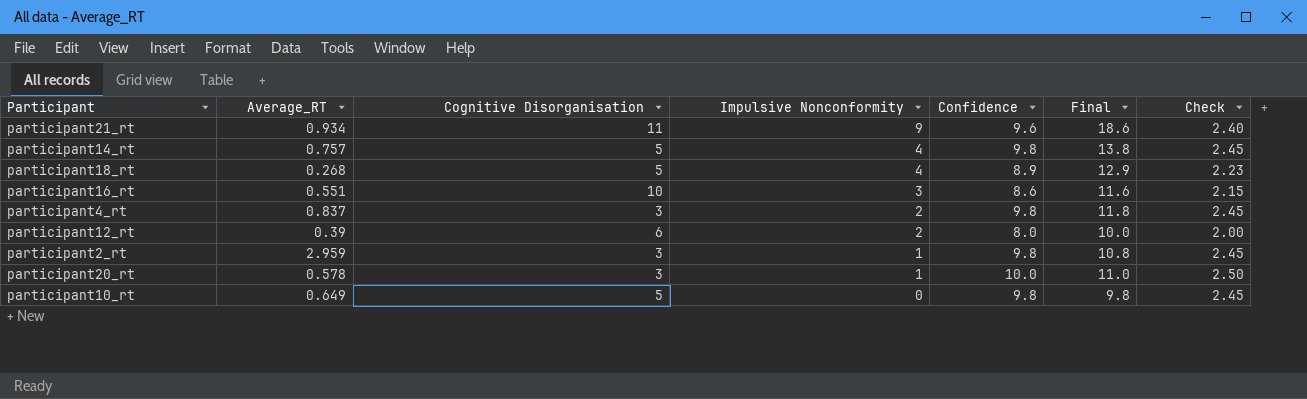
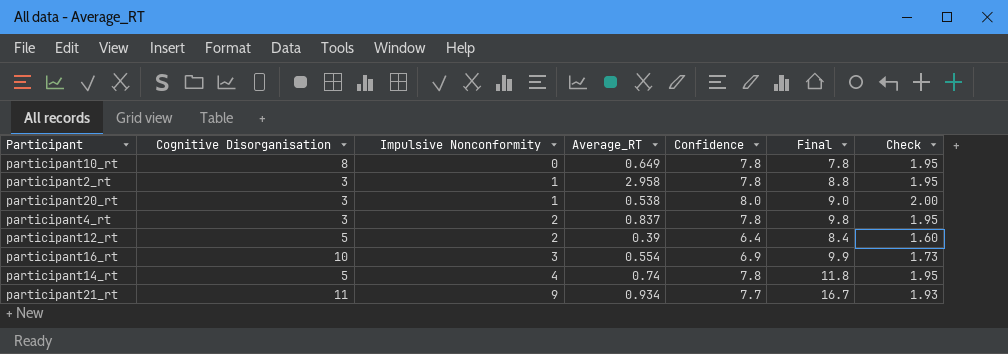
row order: Impulsive Nonconformity descending -> Impulsive Nonconformity ascending
column Average_RT | position: 2 -> 4
row participant18_rt: 0.268 | 5 | 4 | 8.9 | 12.9 | 2.23 -> none
participant10_rt | Cognitive Disorganisation: 5 -> 8
participant10_rt | Confidence: 9.8 -> 7.8
participant10_rt | Final: 9.8 -> 7.8
participant10_rt | Check: 2.45 -> 1.95
participant2_rt | Average_RT: 2.959 -> 2.958
participant2_rt | Confidence: 9.8 -> 7.8
participant2_rt | Final: 10.8 -> 8.8
participant2_rt | Check: 2.45 -> 1.95
participant20_rt | Average_RT: 0.578 -> 0.538
participant20_rt | Confidence: 10.0 -> 8.0
participant20_rt | Final: 11.0 -> 9.0
participant20_rt | Check: 2.50 -> 2.00
participant4_rt | Confidence: 9.8 -> 7.8
participant4_rt | Final: 11.8 -> 9.8
participant4_rt | Check: 2.45 -> 1.95
participant12_rt | Cognitive Disorganisation: 6 -> 5
participant12_rt | Confidence: 8.0 -> 6.4
participant12_rt | Final: 10.0 -> 8.4
participant12_rt | Check: 2.00 -> 1.60
participant16_rt | Average_RT: 0.551 -> 0.554
participant16_rt | Confidence: 8.6 -> 6.9
participant16_rt | Final: 11.6 -> 9.9
participant16_rt | Check: 2.15 -> 1.73
participant14_rt | Average_RT: 0.757 -> 0.74
participant14_rt | Confidence: 9.8 -> 7.8
participant14_rt | Final: 13.8 -> 11.8
participant14_rt | Check: 2.45 -> 1.95
participant21_rt | Confidence: 9.6 -> 7.7
participant21_rt | Final: 18.6 -> 16.7
participant21_rt | Check: 2.40 -> 1.93

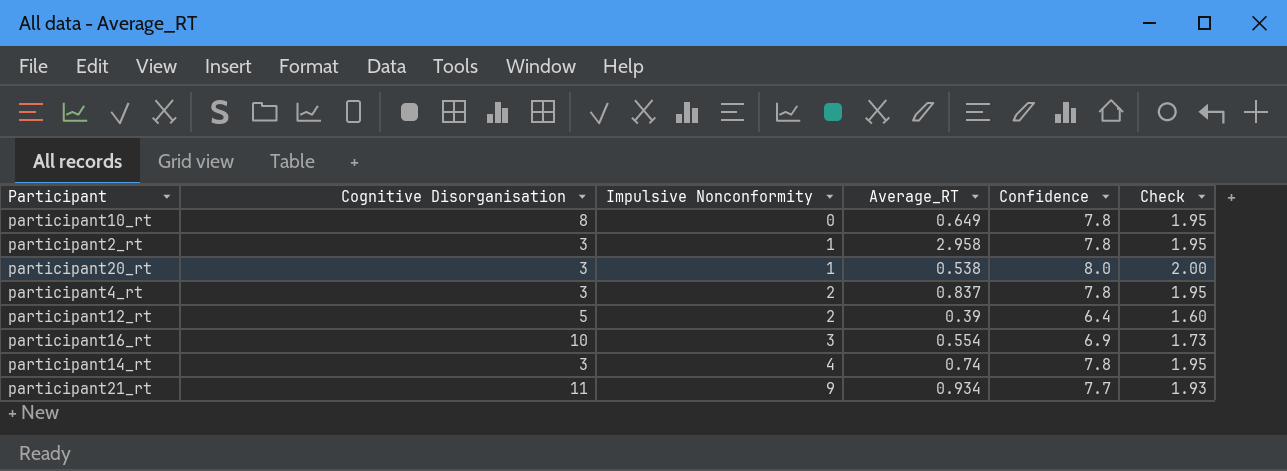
column Final | formula: [Impulsive Nonconformity] + [Confidence] -> none
participant14_rt | Cognitive Disorganisation: 5 -> 3

